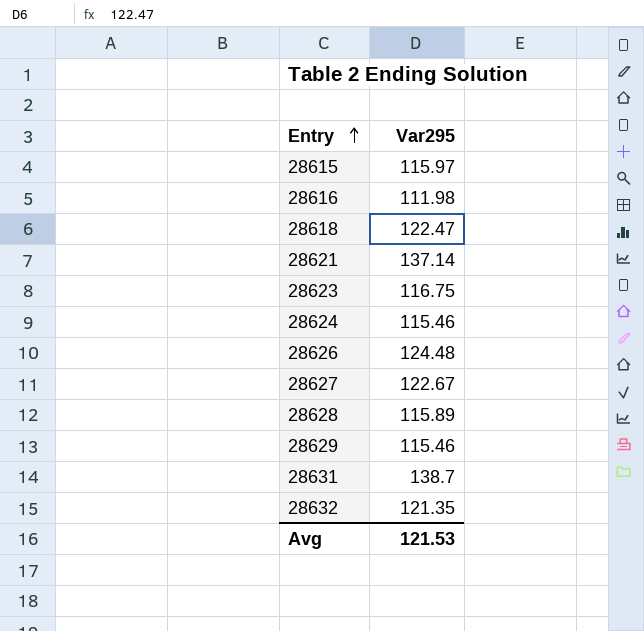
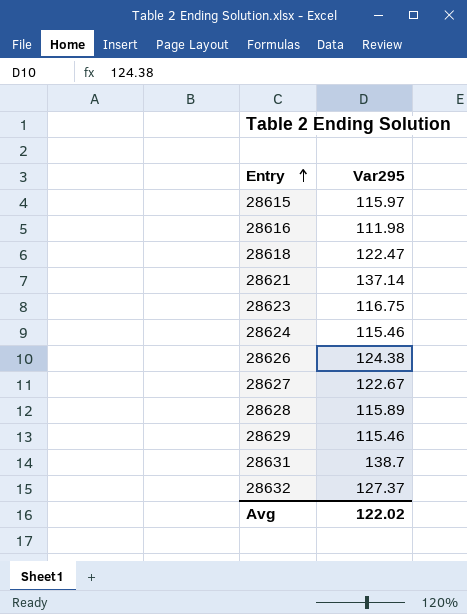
28626 | Var295: 124.48 -> 124.38
28632 | Var295: 121.35 -> 127.37
Avg | Var295: 121.53 -> 122.02

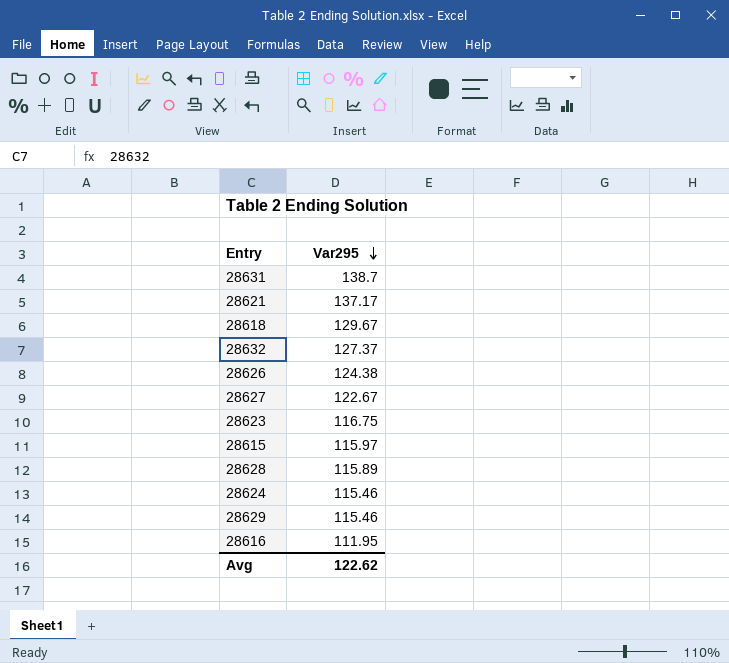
row order: Entry ascending -> Var295 descending
28621 | Var295: 137.14 -> 137.17
28618 | Var295: 122.47 -> 129.67
28616 | Var295: 111.98 -> 111.95
Avg | Var295: 122.02 -> 122.62

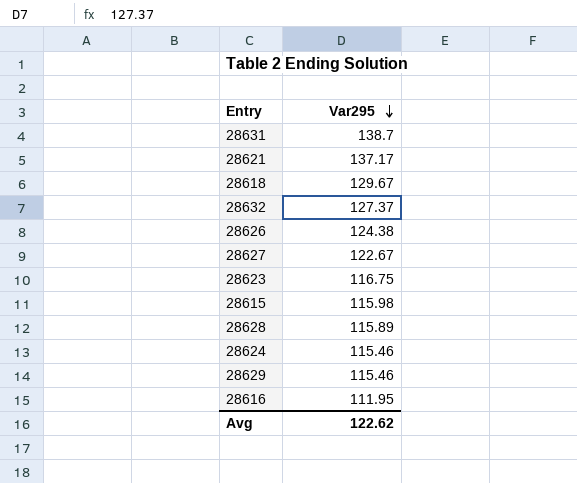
28615 | Var295: 115.97 -> 115.98

